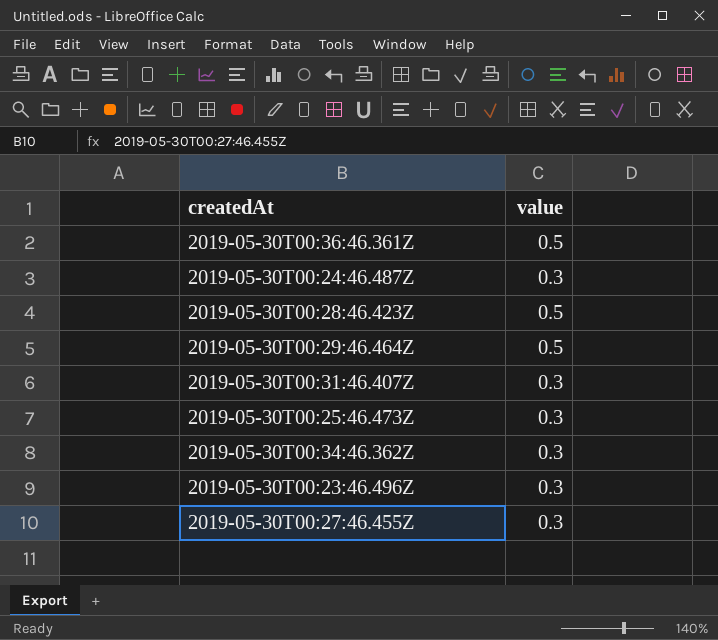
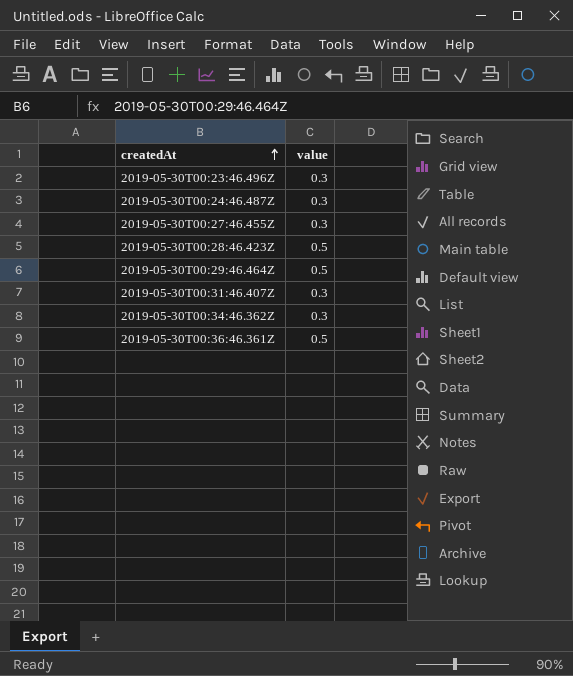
row order: none -> createdAt ascending
row 2019-05-30T00:25:46.473Z: 0.3 -> none

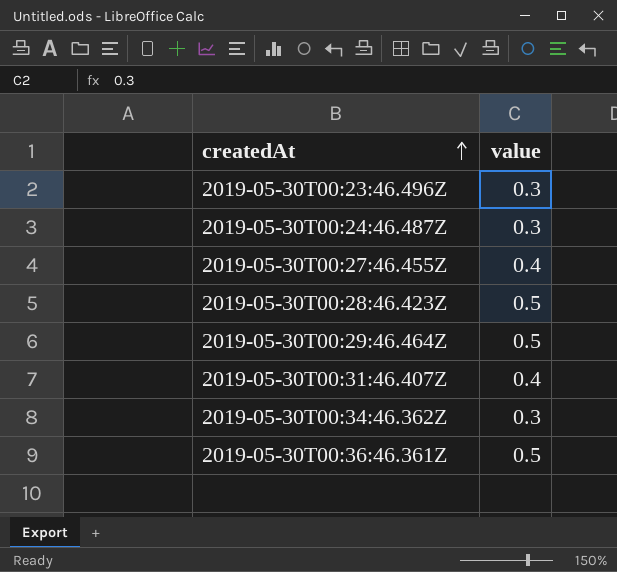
2019-05-30T00:27:46.455Z | value: 0.3 -> 0.4
2019-05-30T00:31:46.407Z | value: 0.3 -> 0.4

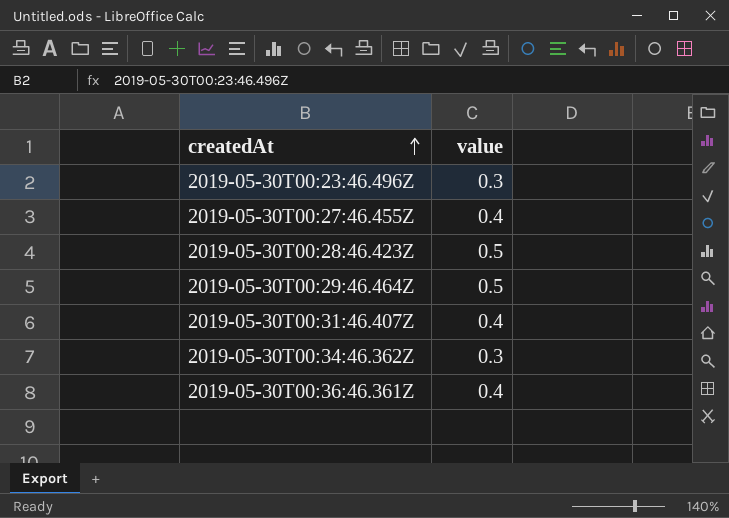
row 2019-05-30T00:24:46.487Z: 0.3 -> none
2019-05-30T00:36:46.361Z | value: 0.5 -> 0.4

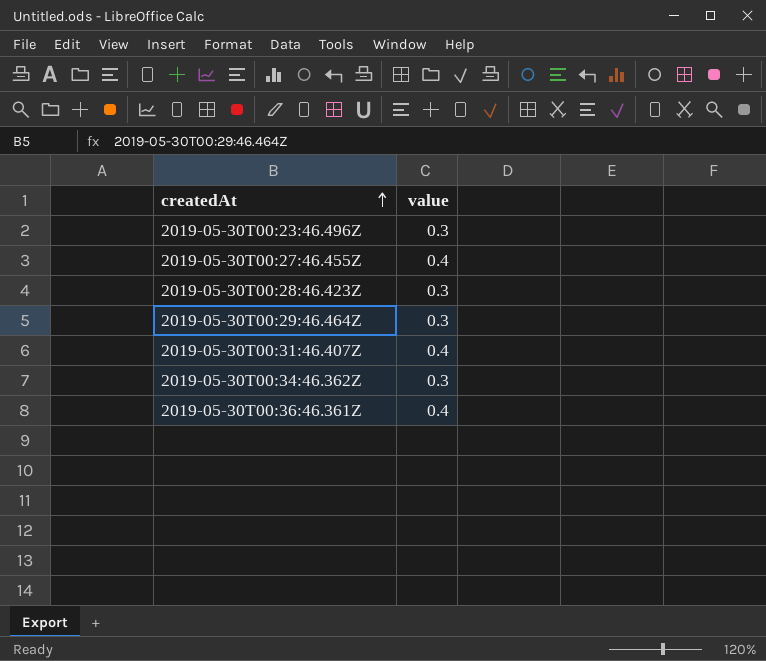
2019-05-30T00:28:46.423Z | value: 0.5 -> 0.3
2019-05-30T00:29:46.464Z | value: 0.5 -> 0.3

